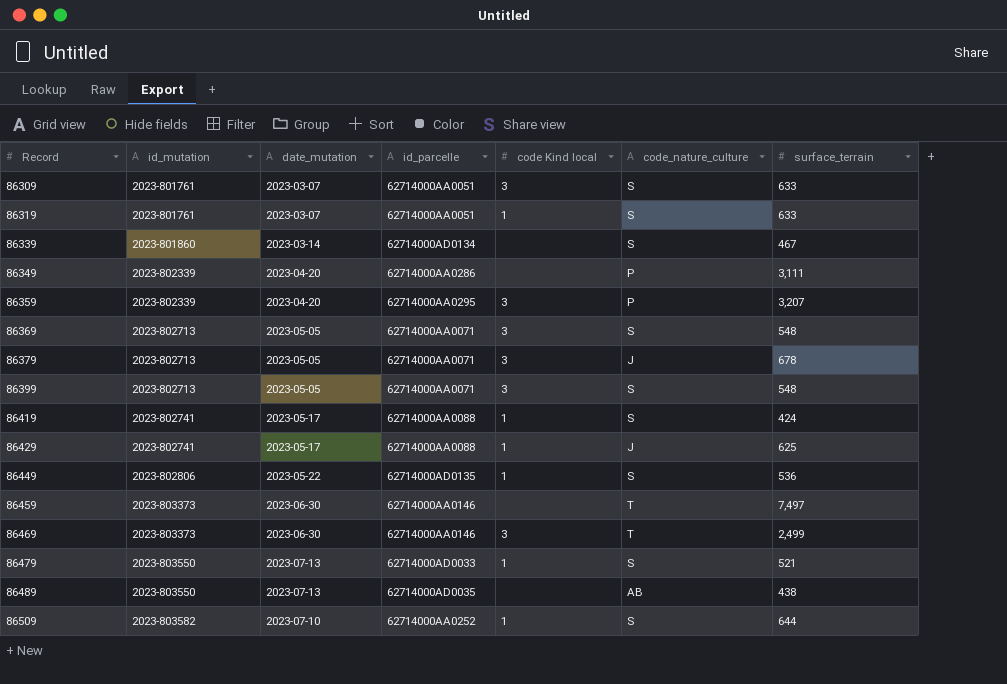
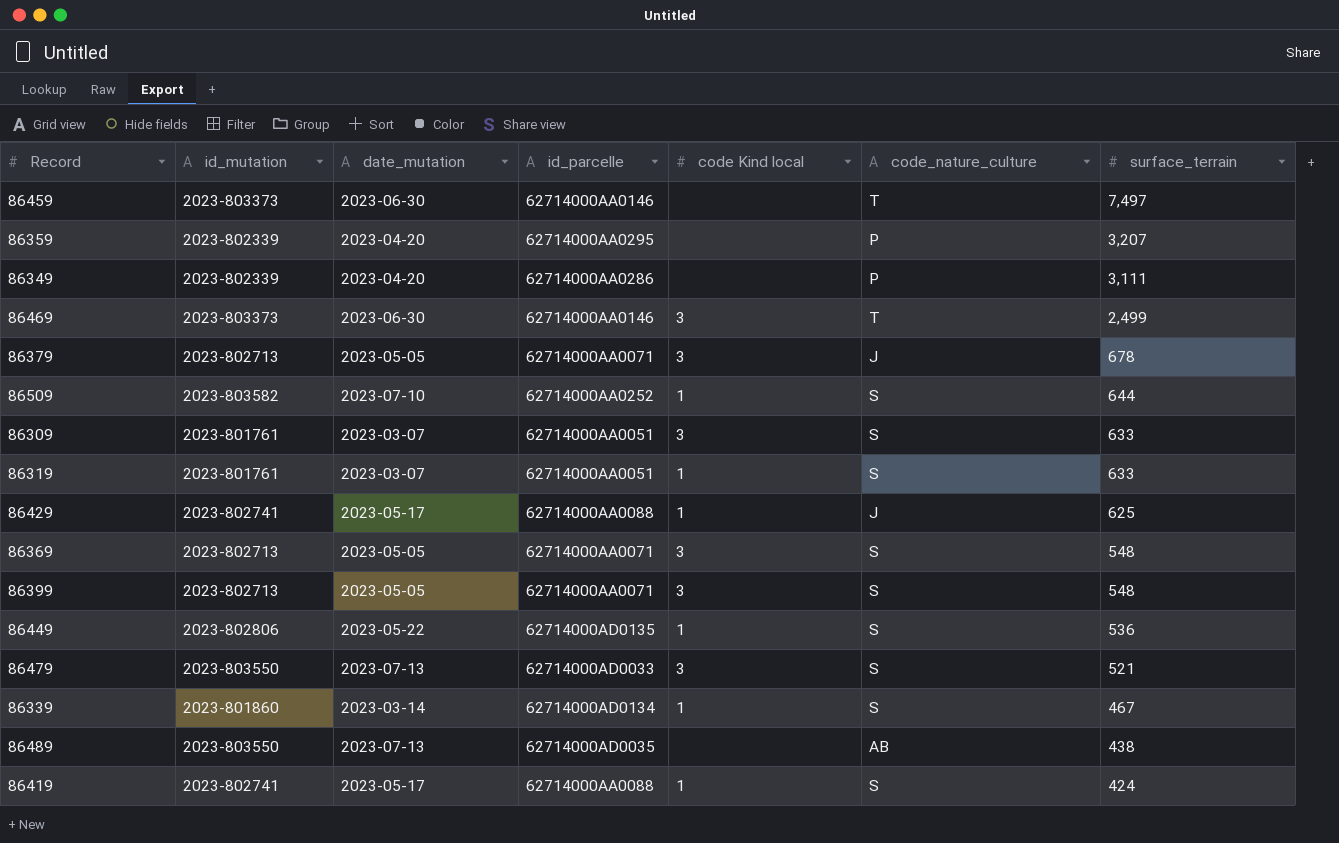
row order: Record ascending -> surface_terrain descending
86359 | code Kind local: 3 -> none
86479 | code Kind local: 1 -> 3
86339 | code Kind local: none -> 1

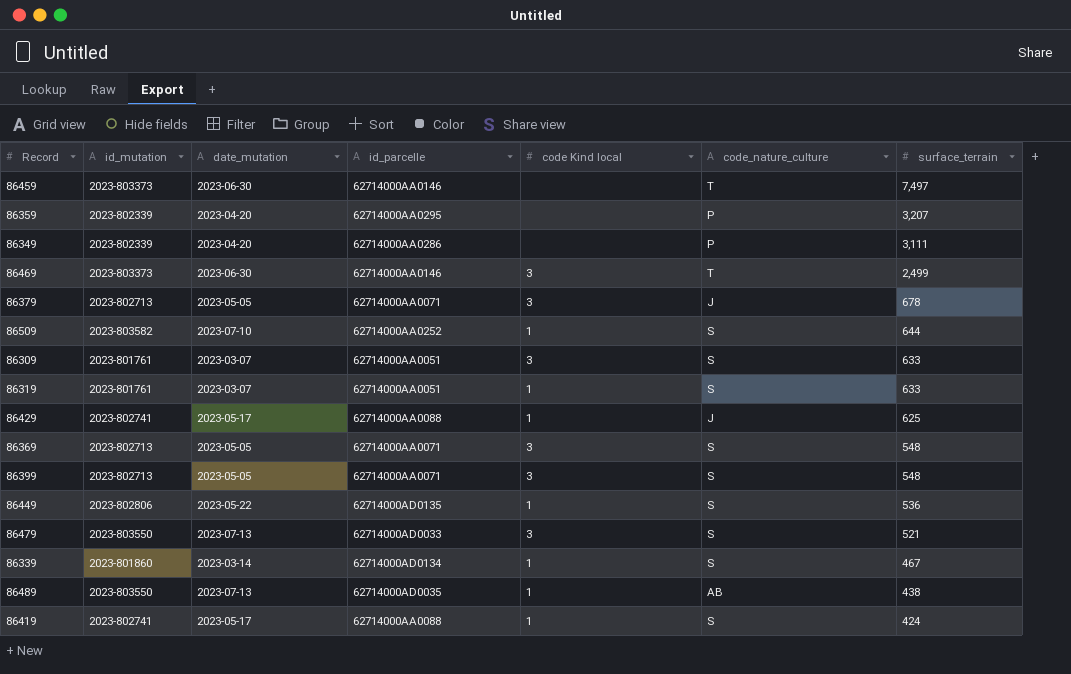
86489 | code Kind local: none -> 1

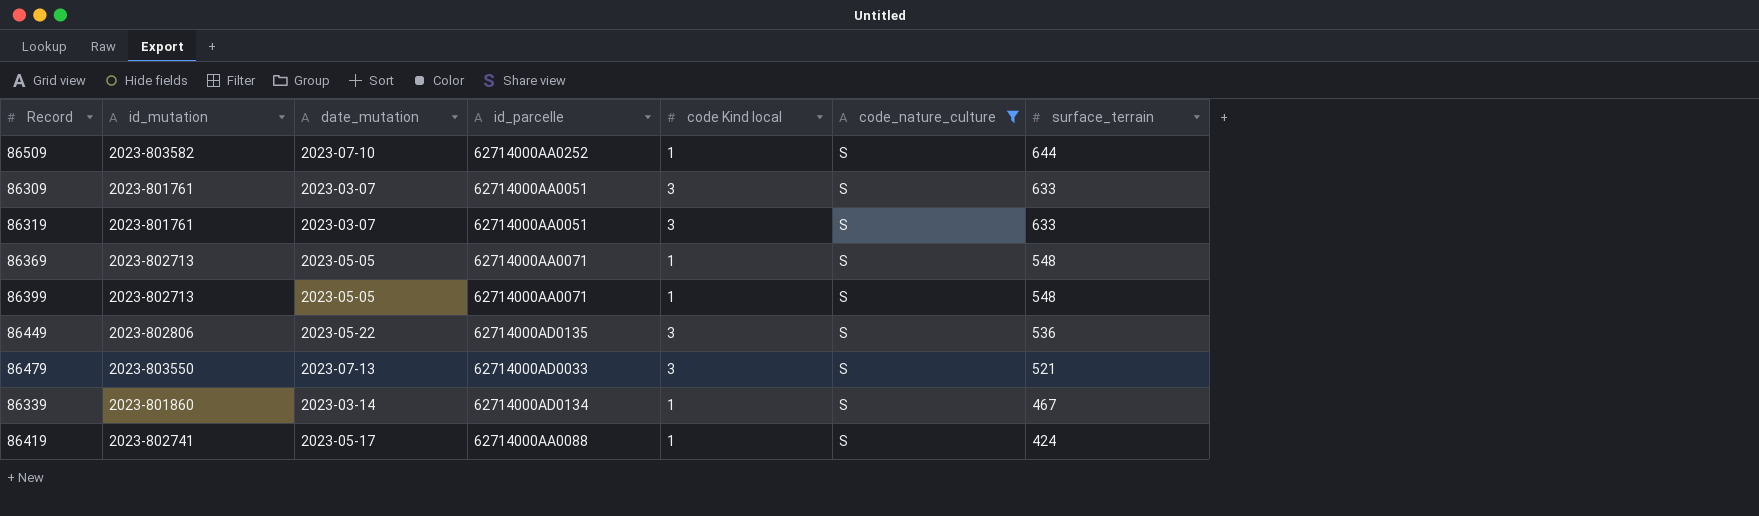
filter: none -> code_nature_culture = S
86319 | code Kind local: 1 -> 3
86369 | code Kind local: 3 -> 1
86399 | code Kind local: 3 -> 1
86449 | code Kind local: 1 -> 3

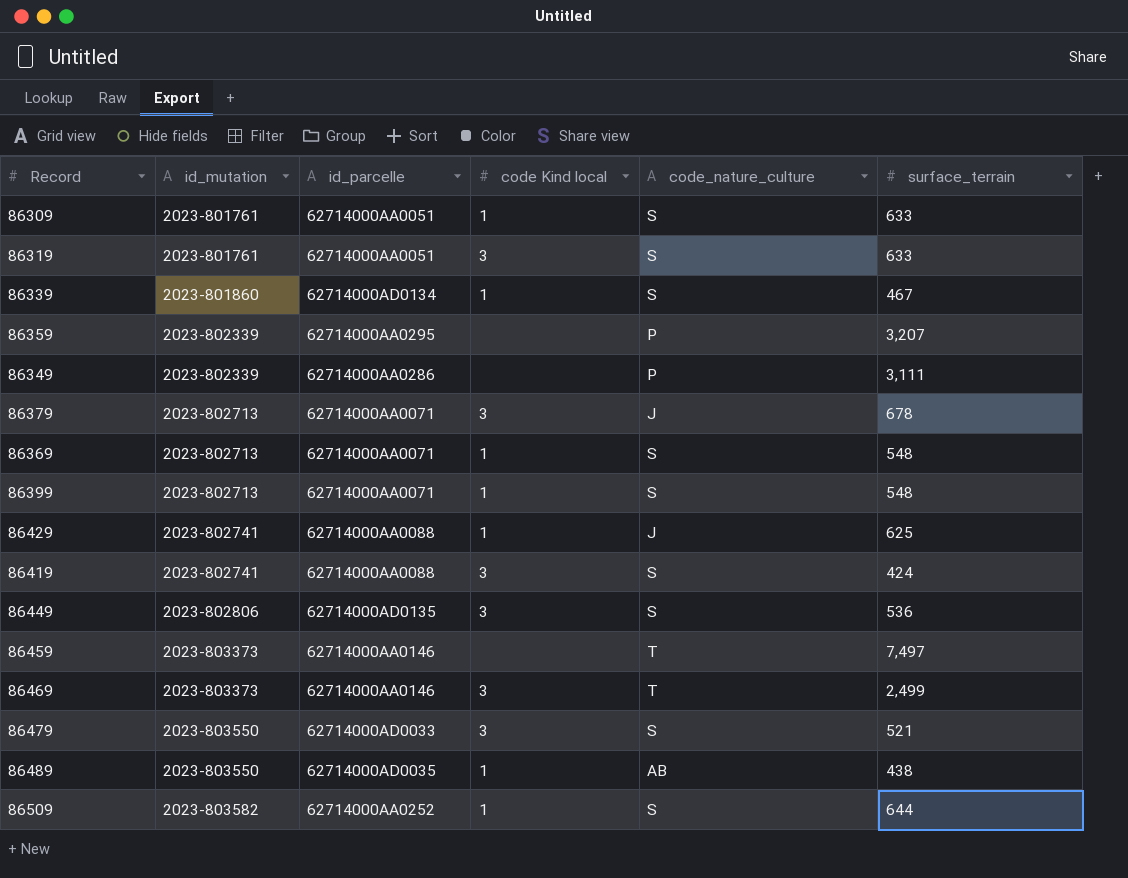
filter: code_nature_culture = S -> none
row order: surface_terrain descending -> id_mutation ascending
column date_mutation | position: 3 -> none
86309 | code Kind local: 3 -> 1
86419 | code Kind local: 1 -> 3

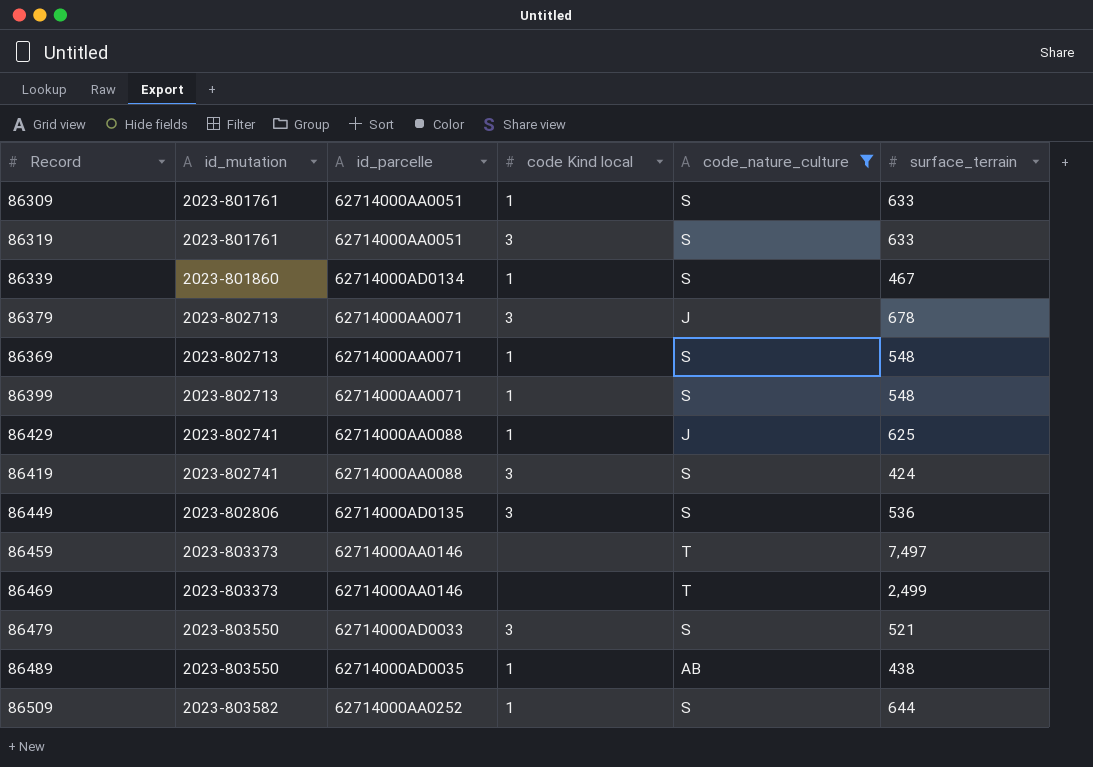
filter: none -> code_nature_culture != P
86469 | code Kind local: 3 -> none

